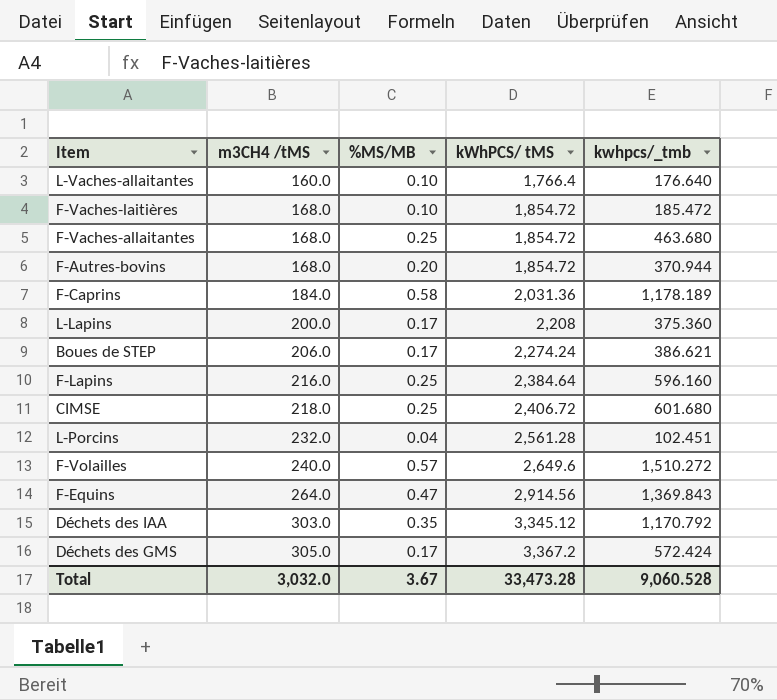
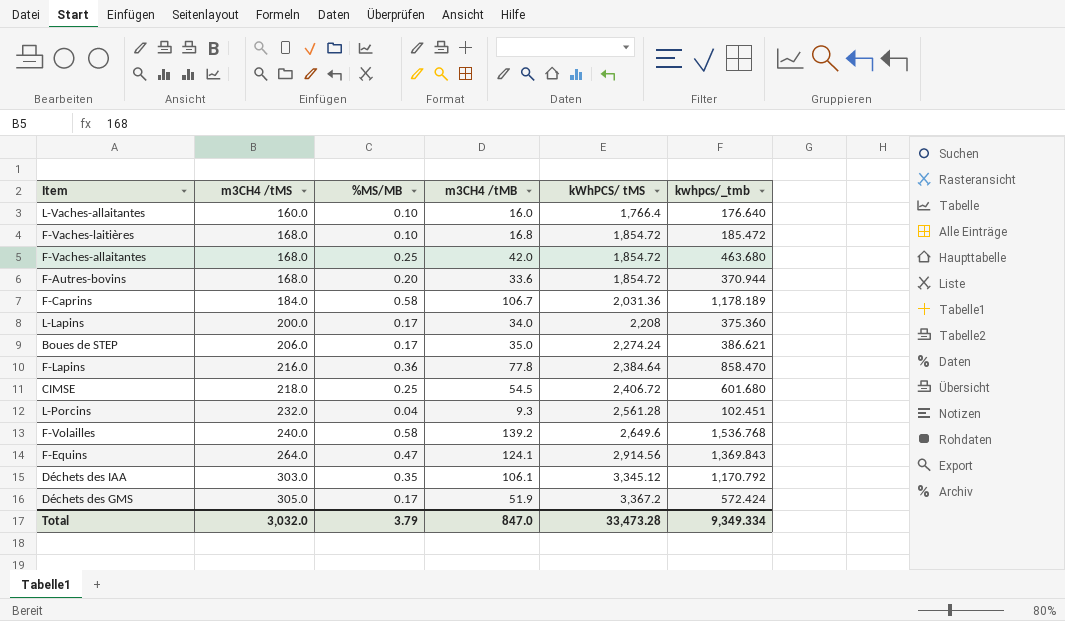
column m3CH4 /tMB | formula: none -> [m3CH4 /tMS] * [%MS/MB]
F-Lapins | %MS/MB: 0.25 -> 0.36
F-Lapins | kwhpcs/_tmb: 596.160 -> 858.470
F-Volailles | %MS/MB: 0.57 -> 0.58
F-Volailles | kwhpcs/_tmb: 1,510.272 -> 1,536.768
Total | %MS/MB: 3.67 -> 3.79
Total | kwhpcs/_tmb: 9,060.528 -> 9,349.334

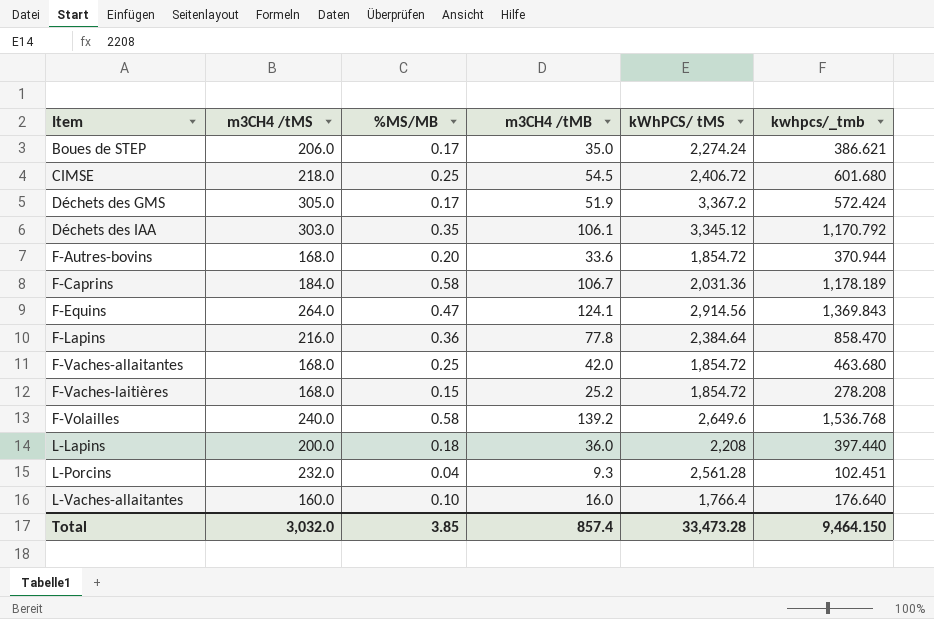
row order: m3CH4 /tMS ascending -> Item ascending
F-Vaches-laitières | %MS/MB: 0.10 -> 0.15
F-Vaches-laitières | m3CH4 /tMB: 16.8 -> 25.2
F-Vaches-laitières | kwhpcs/_tmb: 185.472 -> 278.208
L-Lapins | %MS/MB: 0.17 -> 0.18
L-Lapins | m3CH4 /tMB: 34.0 -> 36.0
L-Lapins | kwhpcs/_tmb: 375.360 -> 397.440
Total | %MS/MB: 3.79 -> 3.85
Total | m3CH4 /tMB: 847.0 -> 857.4
Total | kwhpcs/_tmb: 9,349.334 -> 9,464.150

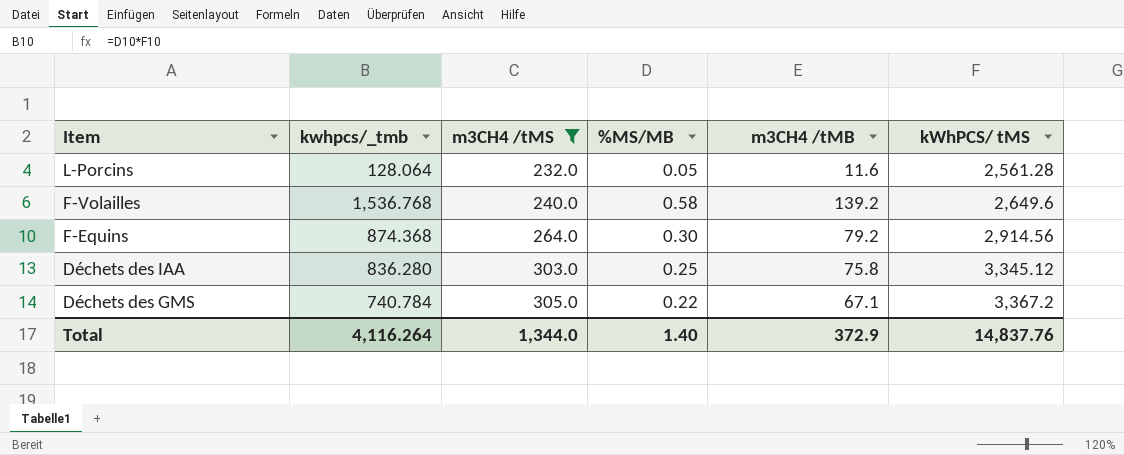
filter: none -> m3CH4 /tMS >= 232.0
row order: Item ascending -> Item descending
column kwhpcs/_tmb | position: 6 -> 2
L-Porcins | kwhpcs/_tmb: 102.451 -> 128.064
L-Porcins | %MS/MB: 0.04 -> 0.05
L-Porcins | m3CH4 /tMB: 9.3 -> 11.6
F-Equins | kwhpcs/_tmb: 1,369.843 -> 874.368
F-Equins | %MS/MB: 0.47 -> 0.30
F-Equins | m3CH4 /tMB: 124.1 -> 79.2
Déchets des IAA | kwhpcs/_tmb: 1,170.792 -> 836.280
Déchets des IAA | %MS/MB: 0.35 -> 0.25
Déchets des IAA | m3CH4 /tMB: 106.1 -> 75.8
Déchets des GMS | kwhpcs/_tmb: 572.424 -> 740.784
Déchets des GMS | %MS/MB: 0.17 -> 0.22
Déchets des GMS | m3CH4 /tMB: 51.9 -> 67.1
Total | kwhpcs/_tmb: 9,464.150 -> 4,116.264
Total | m3CH4 /tMS: 3,032.0 -> 1,344.0
Total | %MS/MB: 3.85 -> 1.40
Total | m3CH4 /tMB: 857.4 -> 372.9
Total | kWhPCS/ tMS: 33,473.28 -> 14,837.76

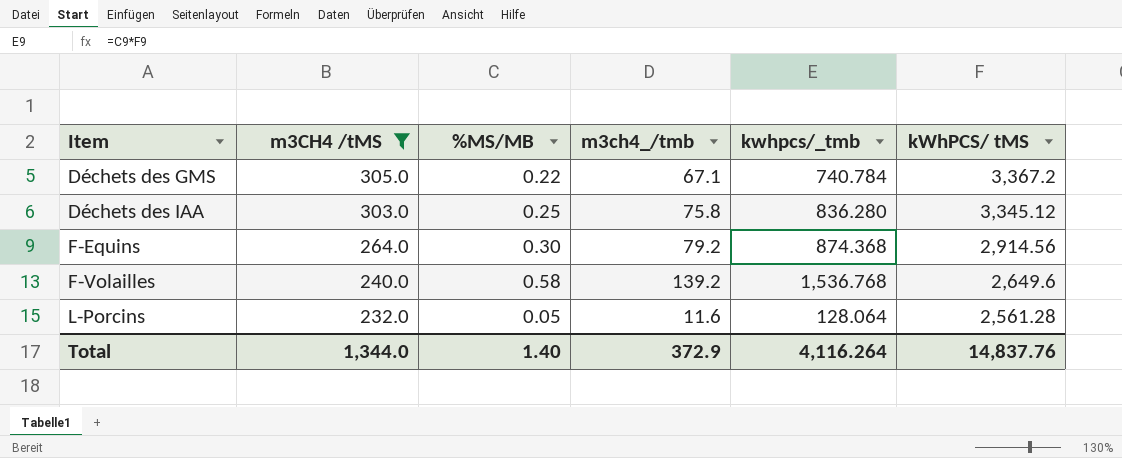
row order: Item descending -> Item ascending
column name: m3CH4 /tMB -> m3ch4_/tmb
column kwhpcs/_tmb | position: 2 -> 5

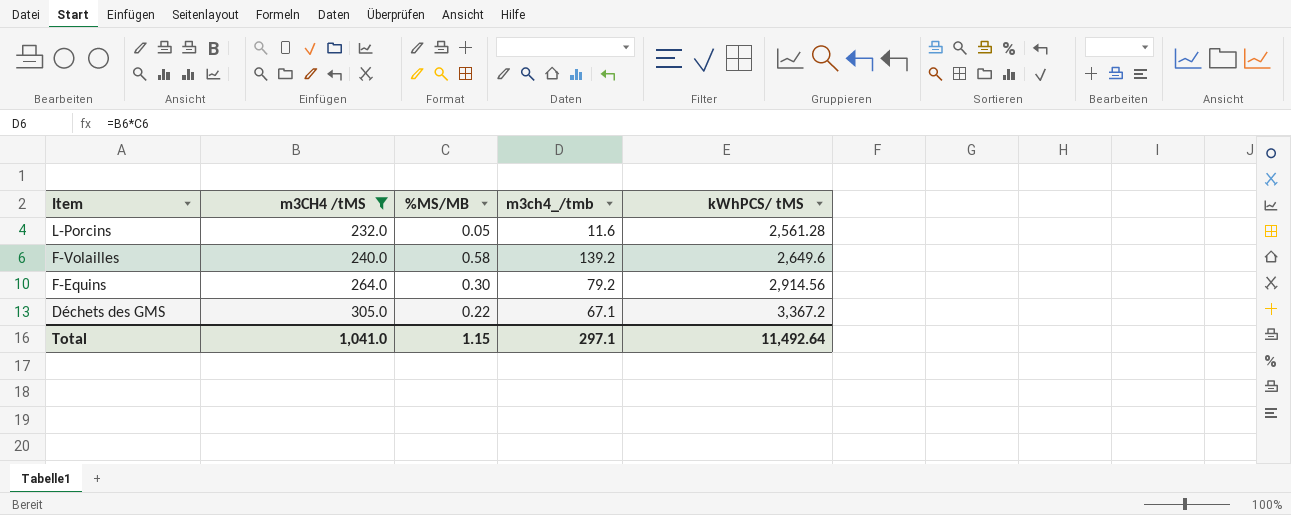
row order: Item ascending -> Item descending
column kwhpcs/_tmb | formula: [%MS/MB] * [kWhPCS/ tMS] -> none
row Déchets des IAA: 303.0 | 0.25 | 75.8 | 836.280 | 3,345.12 -> none
Total | m3CH4 /tMS: 1,344.0 -> 1,041.0
Total | %MS/MB: 1.40 -> 1.15
Total | m3ch4_/tmb: 372.9 -> 297.1
Total | kWhPCS/ tMS: 14,837.76 -> 11,492.64

